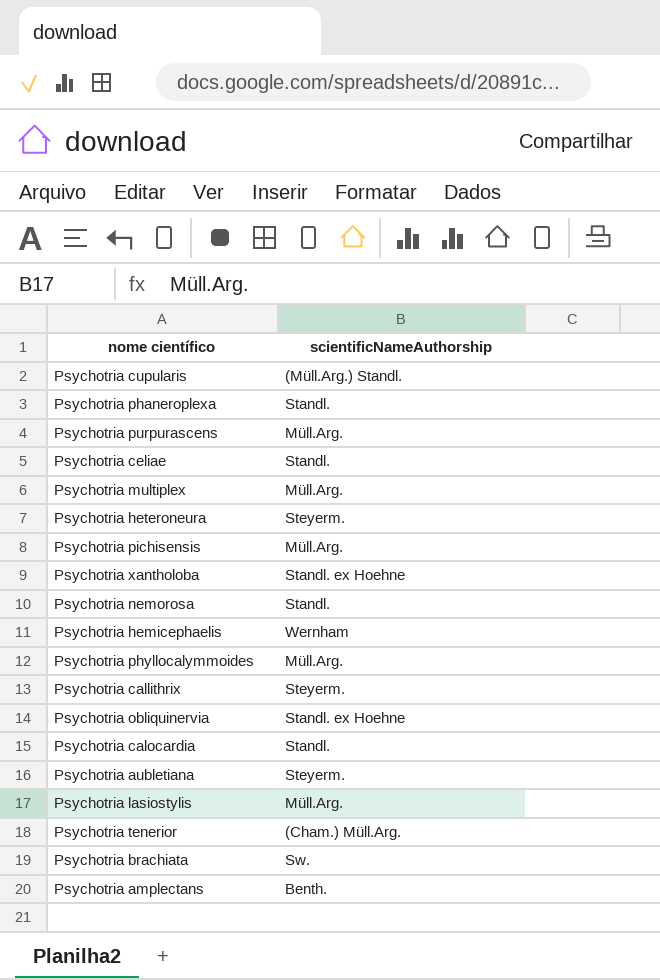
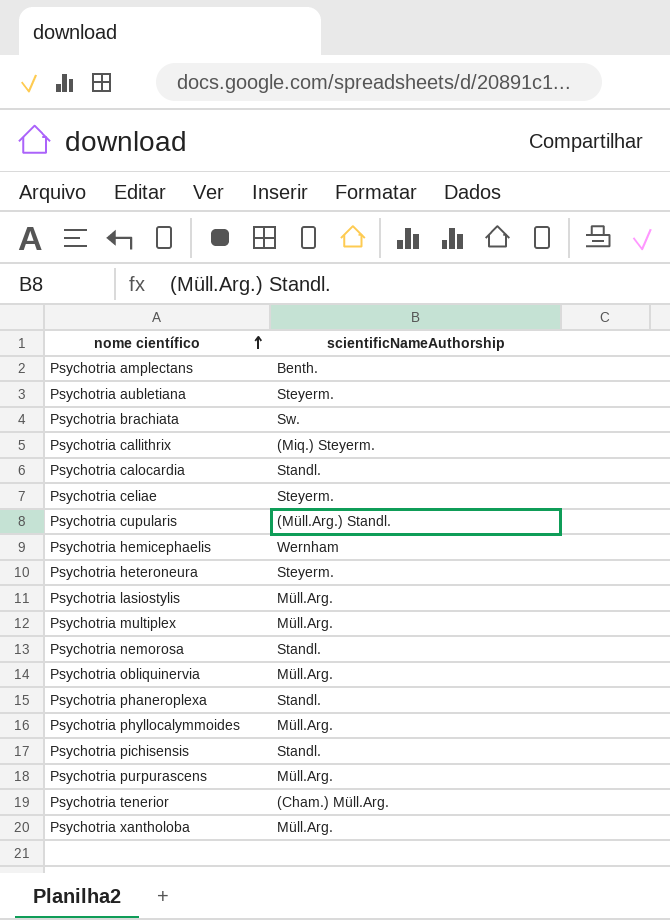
row order: none -> nome científico ascending
Psychotria callithrix | scientificNameAuthorship: Steyerm. -> (Miq.) Steyerm.
Psychotria celiae | scientificNameAuthorship: Standl. -> Steyerm.
Psychotria obliquinervia | scientificNameAuthorship: Standl. ex Hoehne -> Müll.Arg.
Psychotria pichisensis | scientificNameAuthorship: Müll.Arg. -> Standl.
Psychotria xantholoba | scientificNameAuthorship: Standl. ex Hoehne -> Müll.Arg.

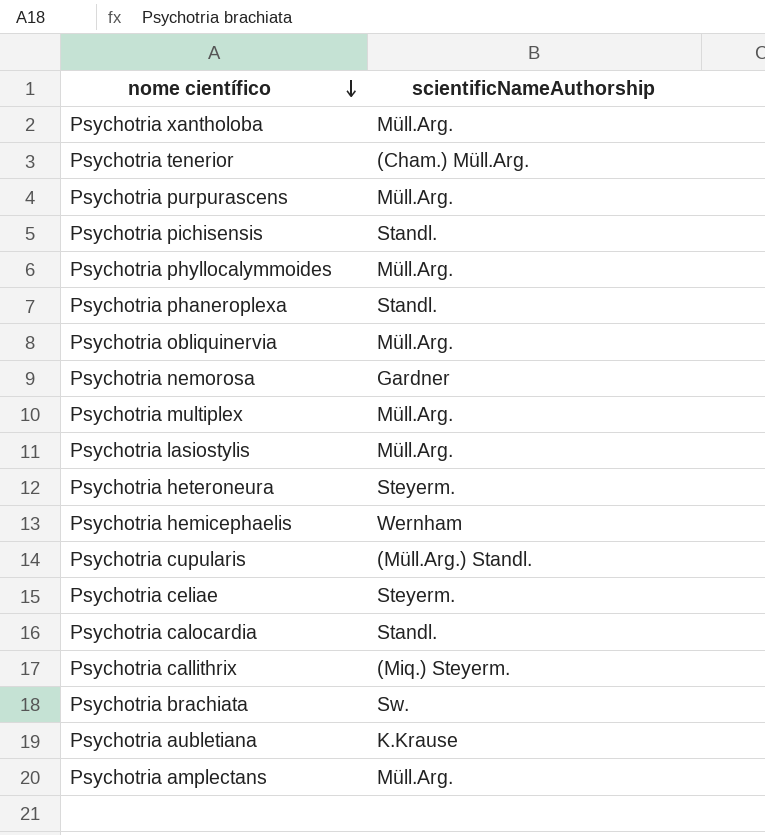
row order: nome científico ascending -> nome científico descending
Psychotria nemorosa | scientificNameAuthorship: Standl. -> Gardner
Psychotria aubletiana | scientificNameAuthorship: Steyerm. -> K.Krause
Psychotria amplectans | scientificNameAuthorship: Benth. -> Müll.Arg.

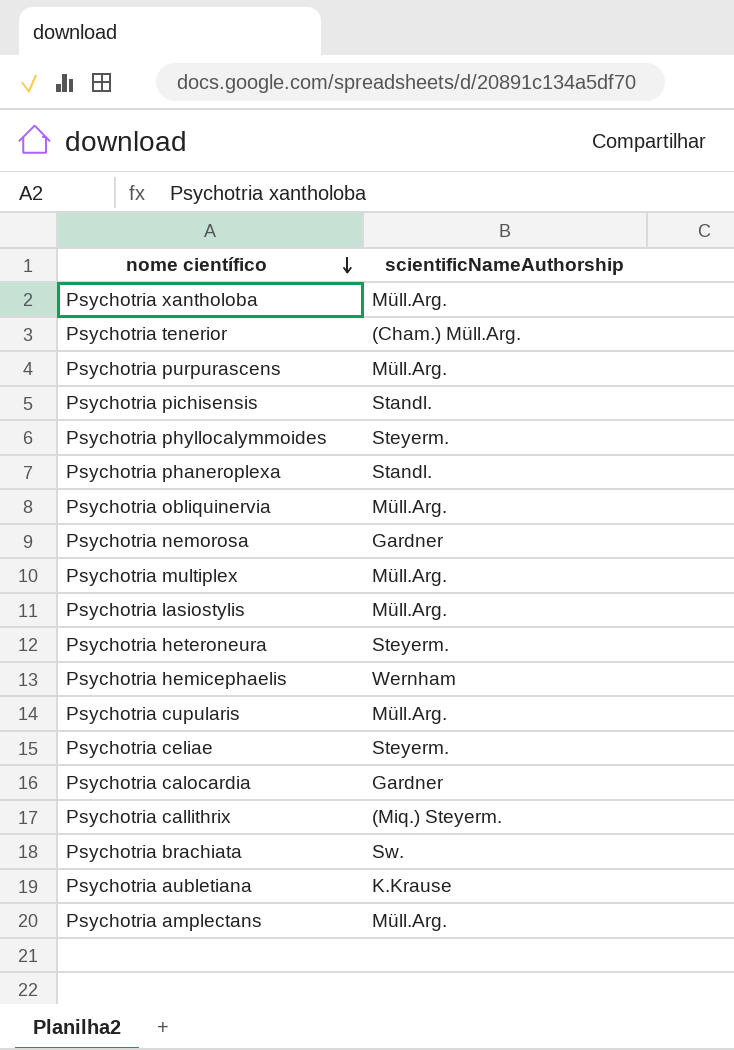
Psychotria phyllocalymmoides | scientificNameAuthorship: Müll.Arg. -> Steyerm.
Psychotria cupularis | scientificNameAuthorship: (Müll.Arg.) Standl. -> Müll.Arg.
Psychotria calocardia | scientificNameAuthorship: Standl. -> Gardner

